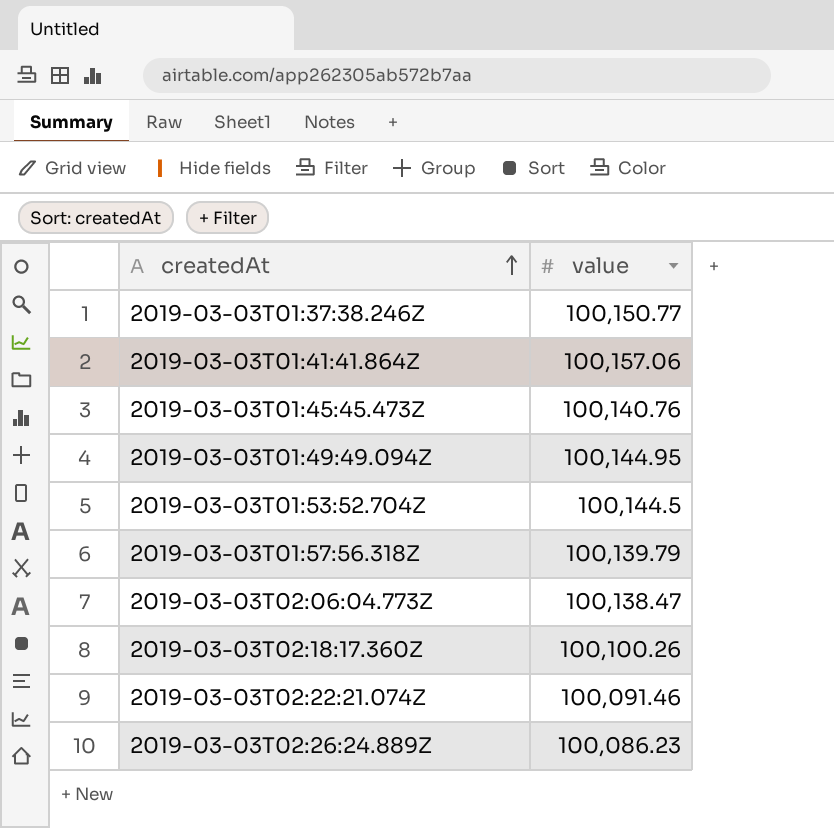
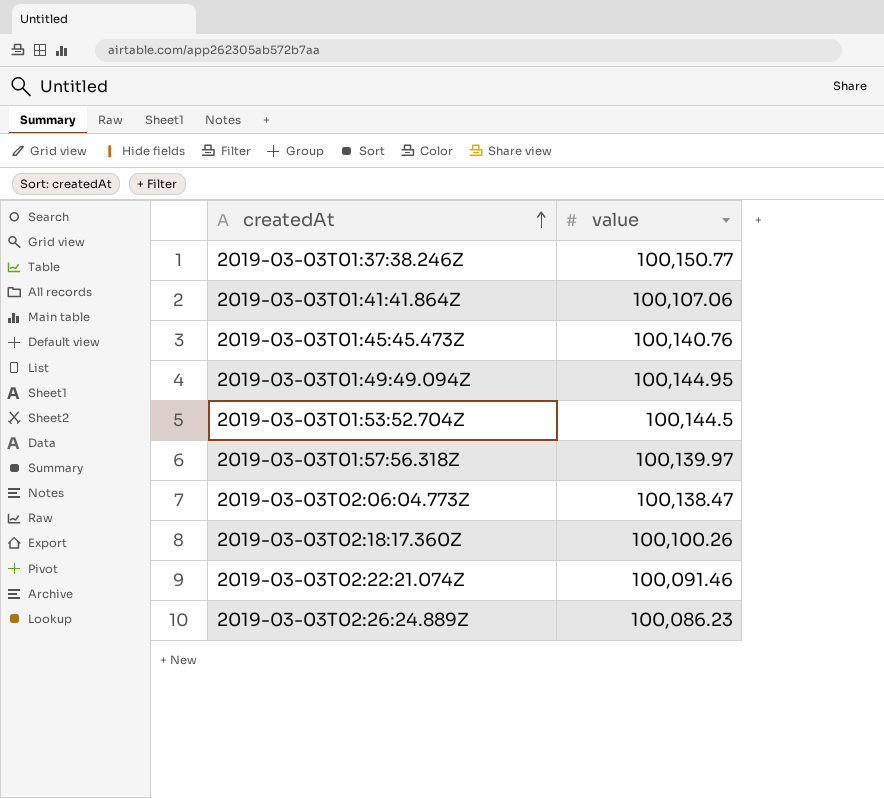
2019-03-03T01:41:41.864Z | value: 100,157.06 -> 100,107.06
2019-03-03T01:57:56.318Z | value: 100,139.79 -> 100,139.97

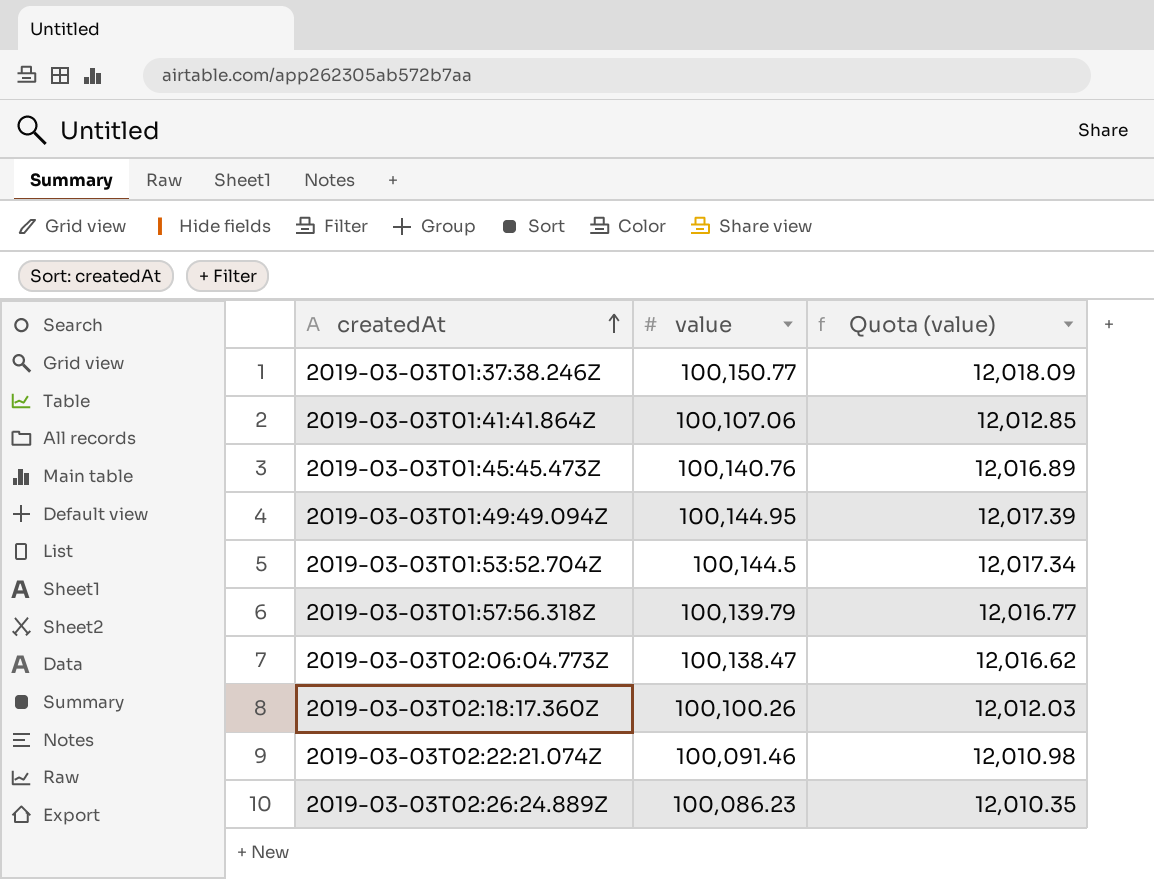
column Quota (value) | formula: none -> [value] * 0.12
2019-03-03T01:57:56.318Z | value: 100,139.97 -> 100,139.79

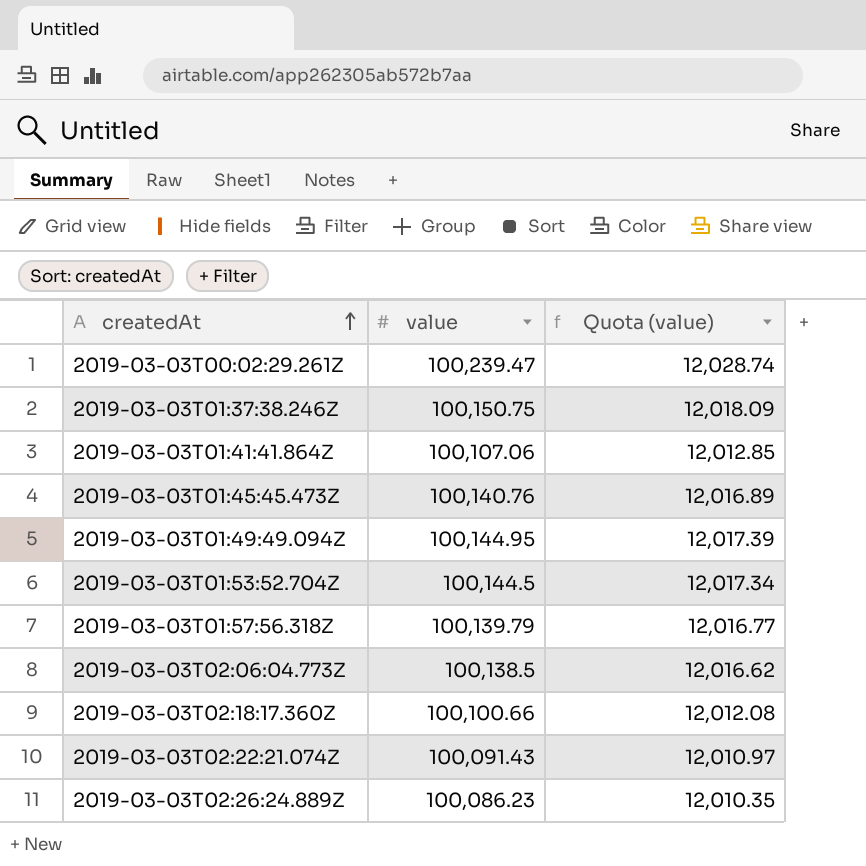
row 2019-03-03T00:02:29.261Z: none -> 100,239.47 | 12,028.74
2019-03-03T01:37:38.246Z | value: 100,150.77 -> 100,150.75
2019-03-03T02:06:04.773Z | value: 100,138.47 -> 100,138.5
2019-03-03T02:18:17.360Z | value: 100,100.26 -> 100,100.66
2019-03-03T02:18:17.360Z | Quota (value): 12,012.03 -> 12,012.08
2019-03-03T02:22:21.074Z | value: 100,091.46 -> 100,091.43
2019-03-03T02:22:21.074Z | Quota (value): 12,010.98 -> 12,010.97

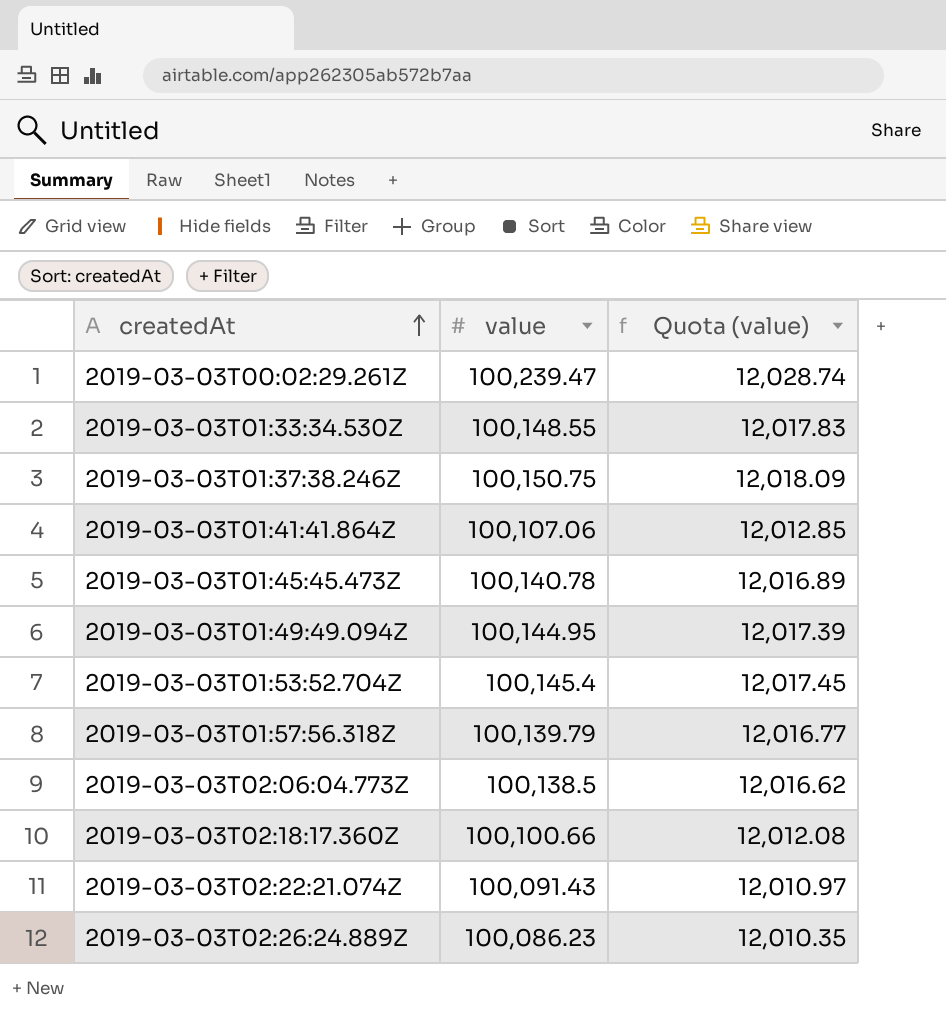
row 2019-03-03T01:33:34.530Z: none -> 100,148.55 | 12,017.83
2019-03-03T01:45:45.473Z | value: 100,140.76 -> 100,140.78
2019-03-03T01:53:52.704Z | value: 100,144.5 -> 100,145.4
2019-03-03T01:53:52.704Z | Quota (value): 12,017.34 -> 12,017.45

